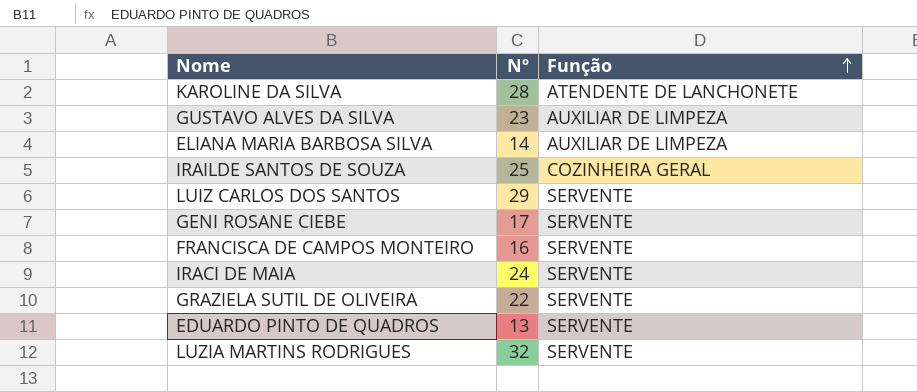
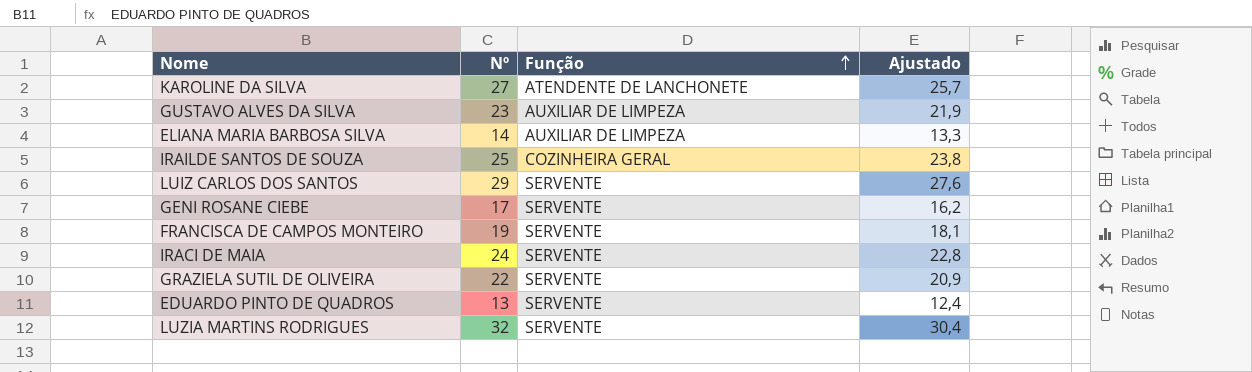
column Ajustado | formula: none -> [Nº] * 0,95
KAROLINE DA SILVA | Nº: 28 -> 27
FRANCISCA DE CAMPOS MONTEIRO | Nº: 16 -> 19

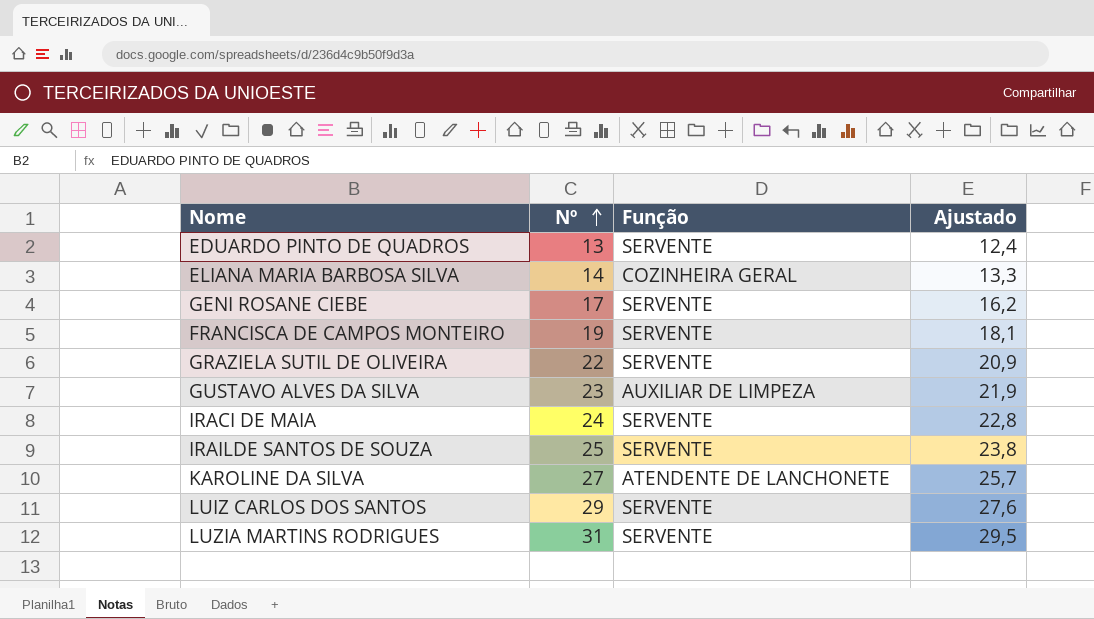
row order: Função ascending -> Nº ascending
ELIANA MARIA BARBOSA SILVA | Função: AUXILIAR DE LIMPEZA -> COZINHEIRA GERAL
IRAILDE SANTOS DE SOUZA | Função: COZINHEIRA GERAL -> SERVENTE
LUZIA MARTINS RODRIGUES | Nº: 32 -> 31
LUZIA MARTINS RODRIGUES | Ajustado: 30,4 -> 29,5

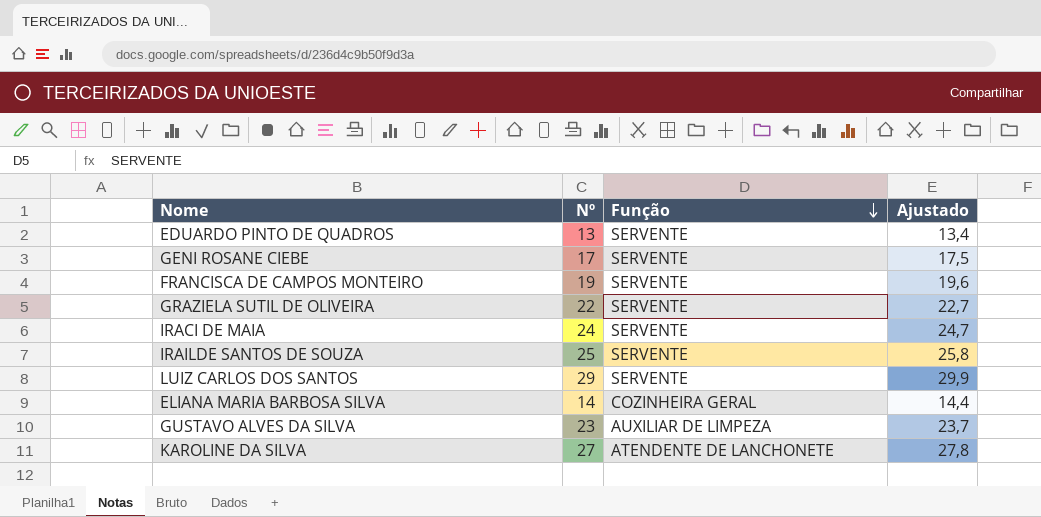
row order: Nº ascending -> Função descending
column Ajustado | formula: [Nº] * 0,95 -> [Nº] * 1,03
row LUZIA MARTINS RODRIGUES: 31 | SERVENTE | 29,5 -> none

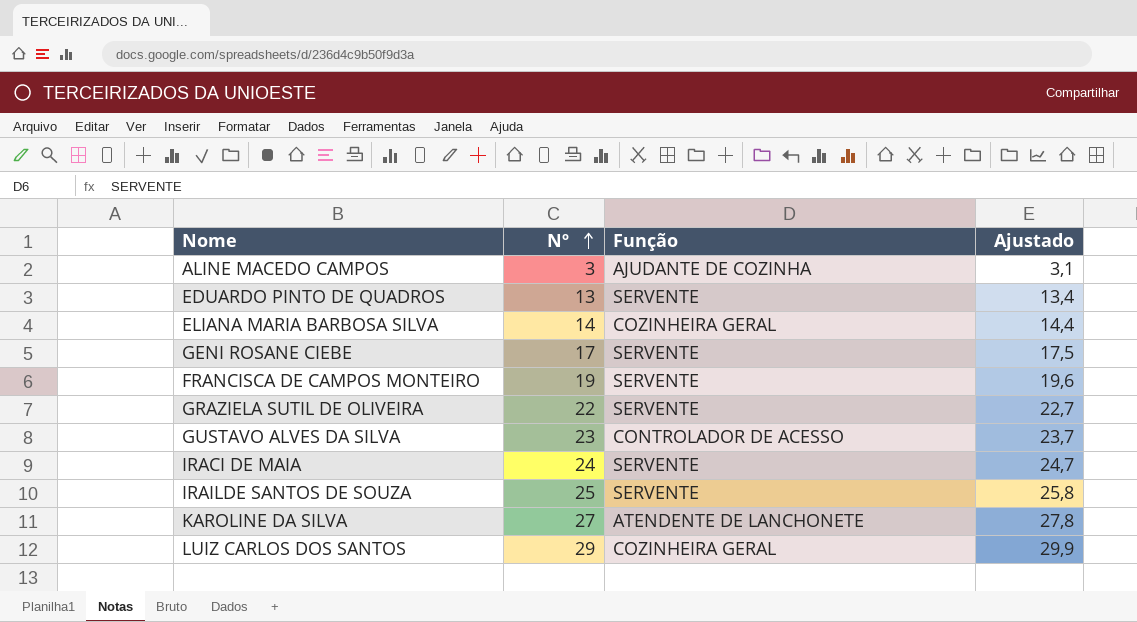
row order: Função descending -> Nº ascending
row ALINE MACEDO CAMPOS: none -> 3 | AJUDANTE DE COZINHA | 3,1
GUSTAVO ALVES DA SILVA | Função: AUXILIAR DE LIMPEZA -> CONTROLADOR DE ACESSO
LUIZ CARLOS DOS SANTOS | Função: SERVENTE -> COZINHEIRA GERAL

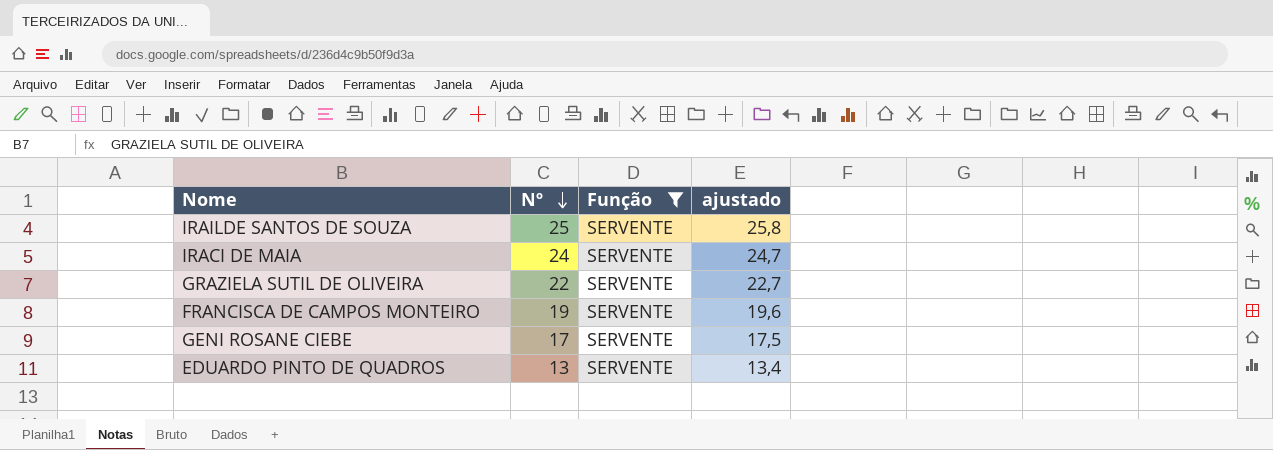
filter: none -> Função = SERVENTE
row order: Nº ascending -> Nº descending
column name: Ajustado -> ajustado

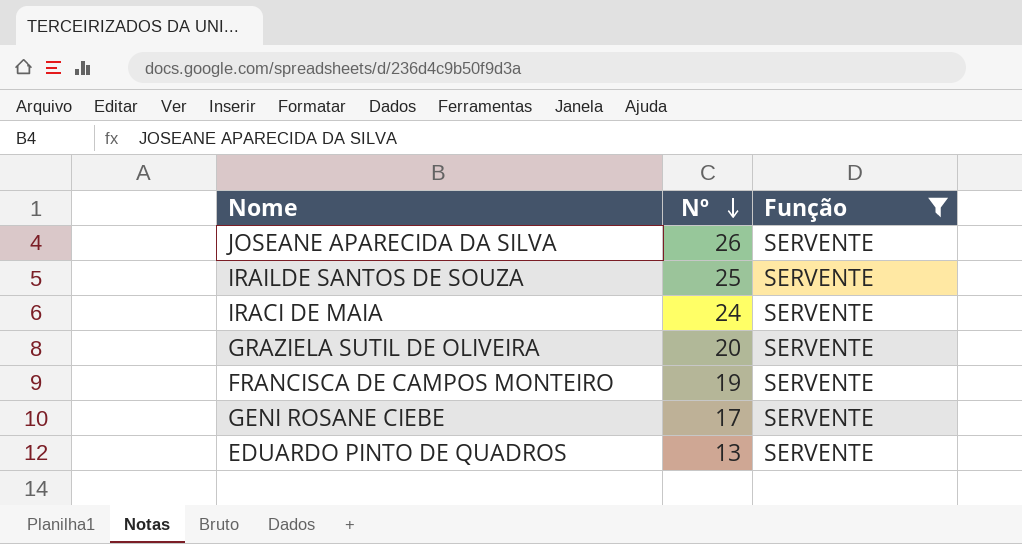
column ajustado | formula: [Nº] * 1,03 -> none
row JOSEANE APARECIDA DA SILVA: none -> 26 | SERVENTE
GRAZIELA SUTIL DE OLIVEIRA | Nº: 22 -> 20

